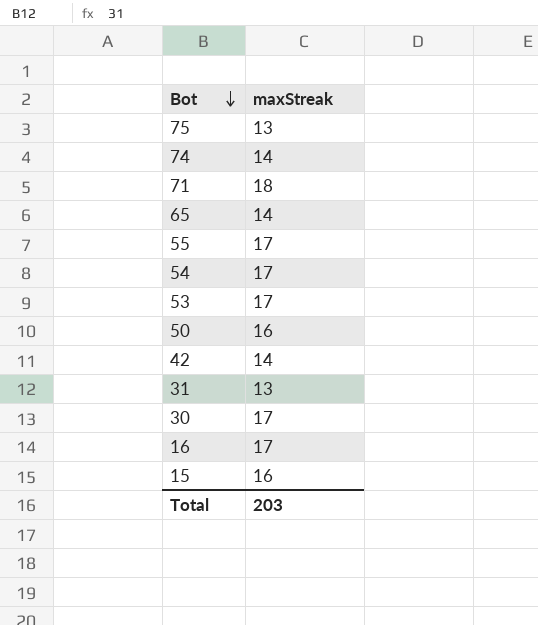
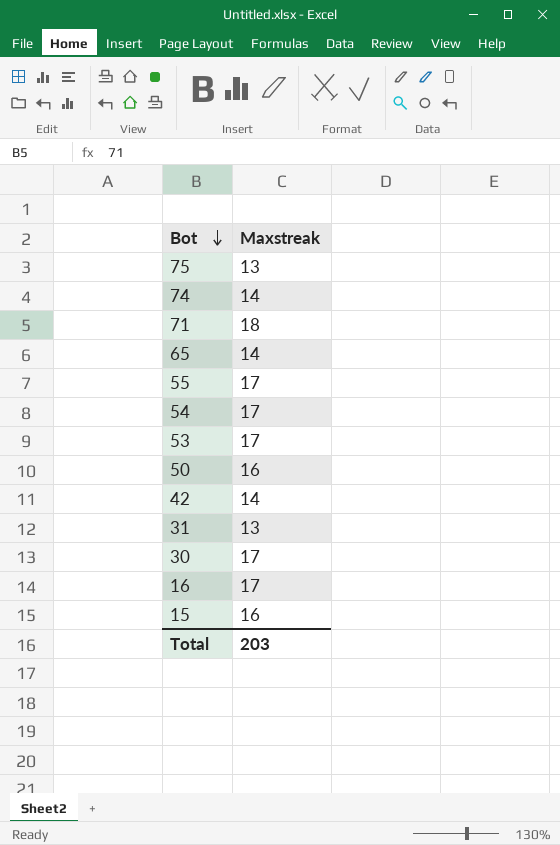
column name: maxStreak -> Maxstreak

